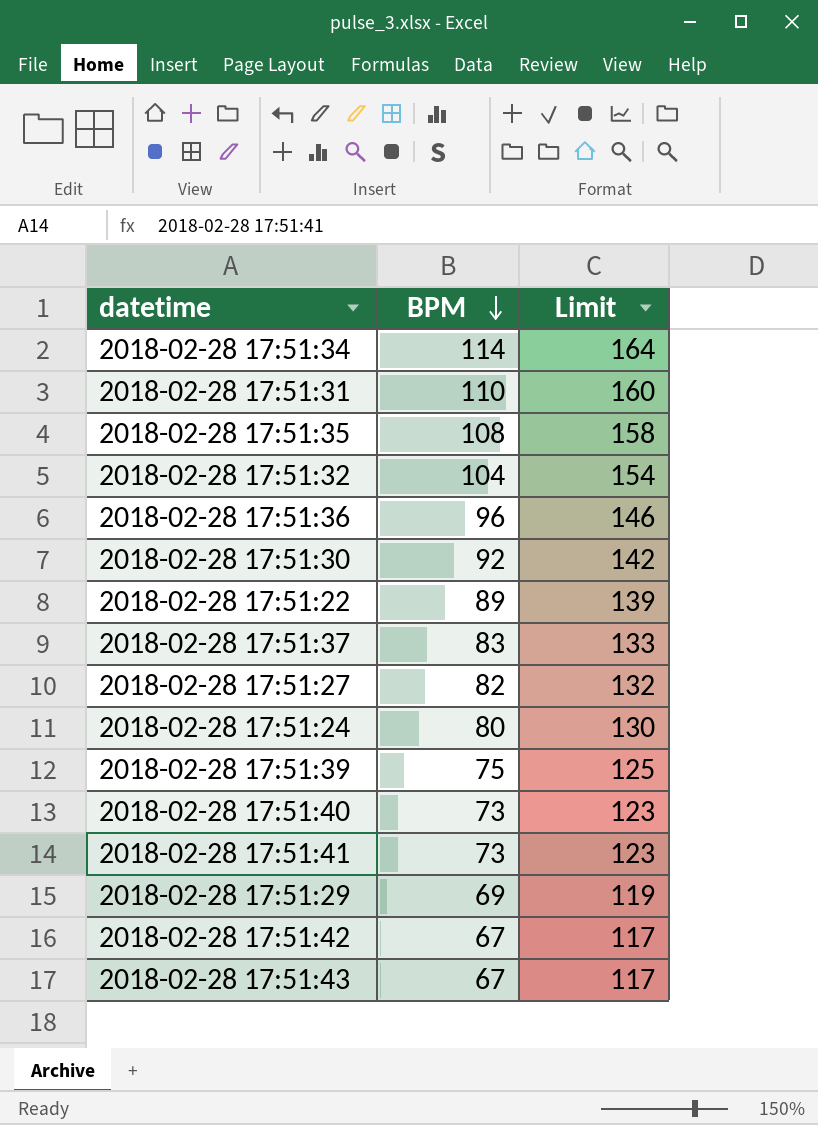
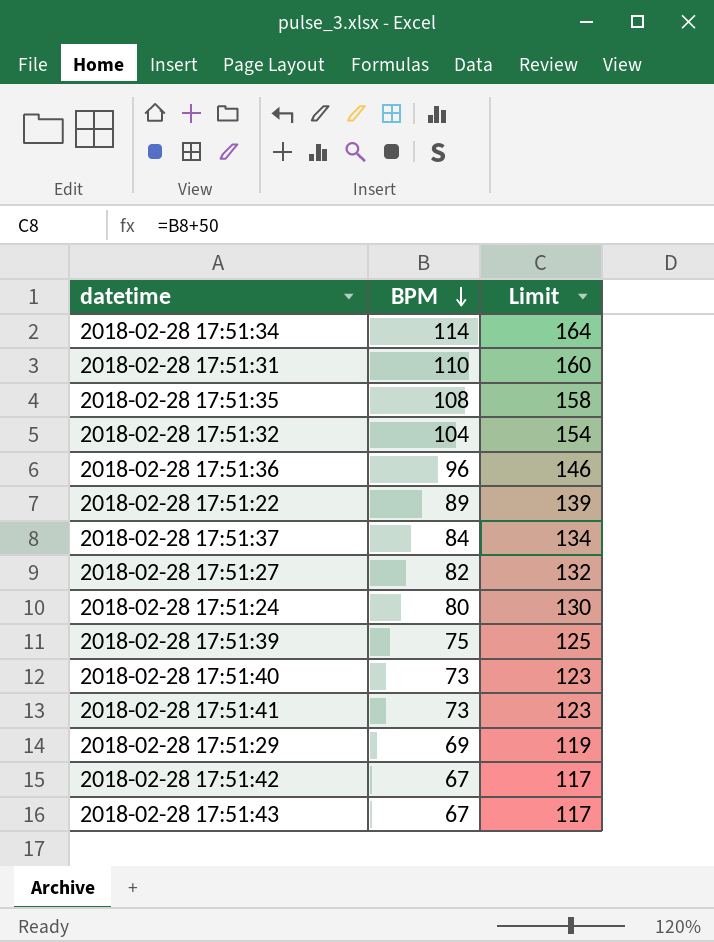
row 2018-02-28 17:51:30: 92 | 142 -> none
2018-02-28 17:51:37 | BPM: 83 -> 84
2018-02-28 17:51:37 | Limit: 133 -> 134

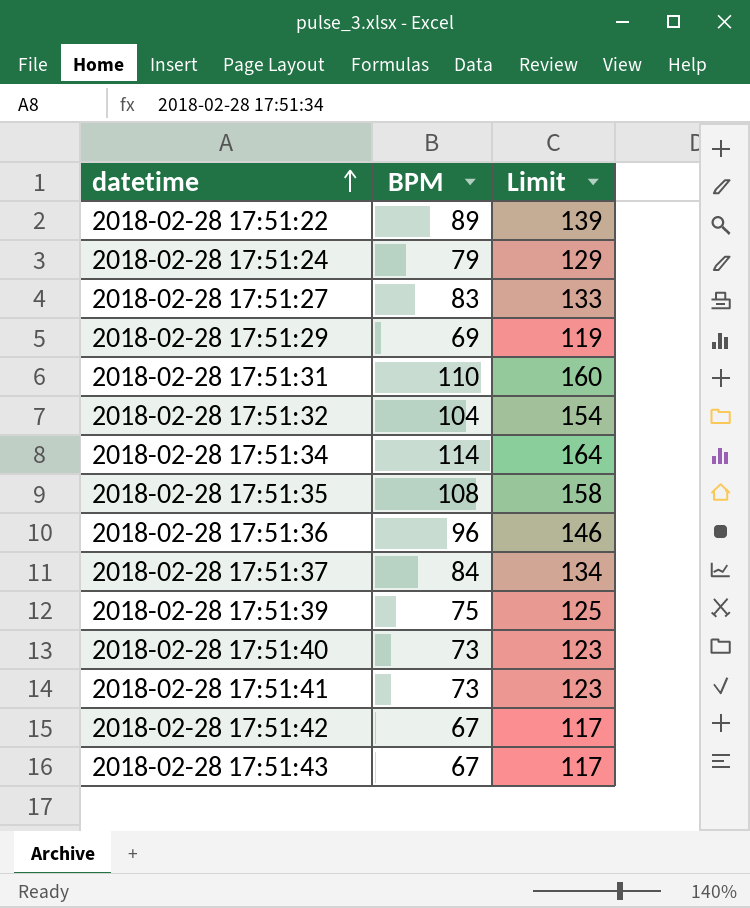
row order: BPM descending -> datetime ascending
2018-02-28 17:51:24 | BPM: 80 -> 79
2018-02-28 17:51:24 | Limit: 130 -> 129
2018-02-28 17:51:27 | BPM: 82 -> 83
2018-02-28 17:51:27 | Limit: 132 -> 133

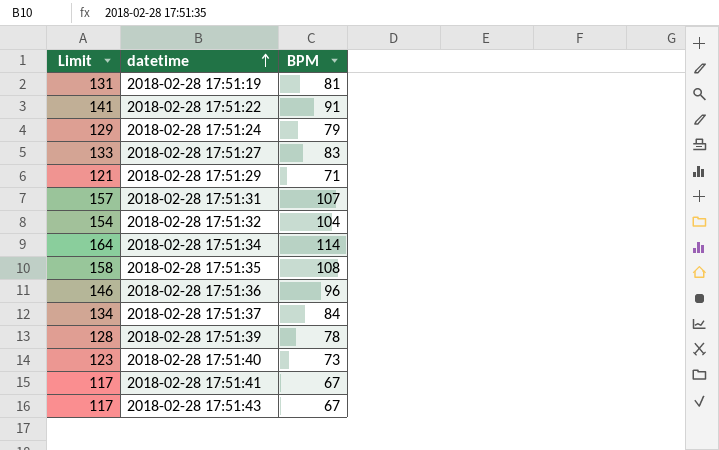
column Limit | position: 3 -> 1
row 2018-02-28 17:51:42: 67 | 117 -> none
row 2018-02-28 17:51:19: none -> 131 | 81
2018-02-28 17:51:22 | Limit: 139 -> 141
2018-02-28 17:51:22 | BPM: 89 -> 91
2018-02-28 17:51:29 | Limit: 119 -> 121
2018-02-28 17:51:29 | BPM: 69 -> 71
2018-02-28 17:51:31 | Limit: 160 -> 157
2018-02-28 17:51:31 | BPM: 110 -> 107
2018-02-28 17:51:39 | Limit: 125 -> 128
2018-02-28 17:51:39 | BPM: 75 -> 78
2018-02-28 17:51:41 | Limit: 123 -> 117
2018-02-28 17:51:41 | BPM: 73 -> 67

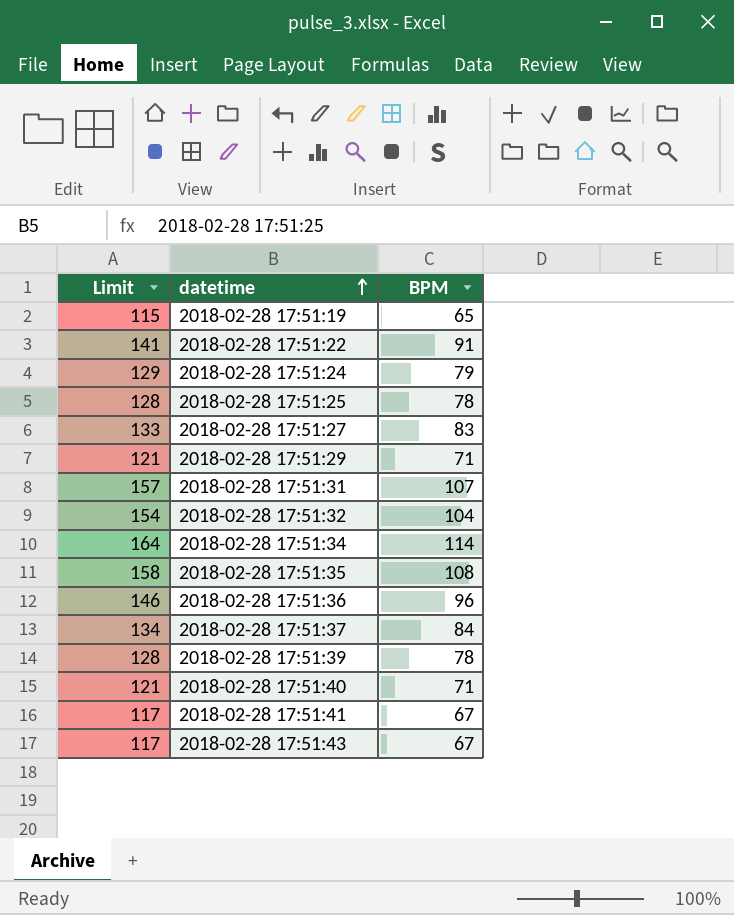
2018-02-28 17:51:19 | Limit: 131 -> 115
2018-02-28 17:51:19 | BPM: 81 -> 65
row 2018-02-28 17:51:25: none -> 128 | 78
2018-02-28 17:51:40 | Limit: 123 -> 121
2018-02-28 17:51:40 | BPM: 73 -> 71

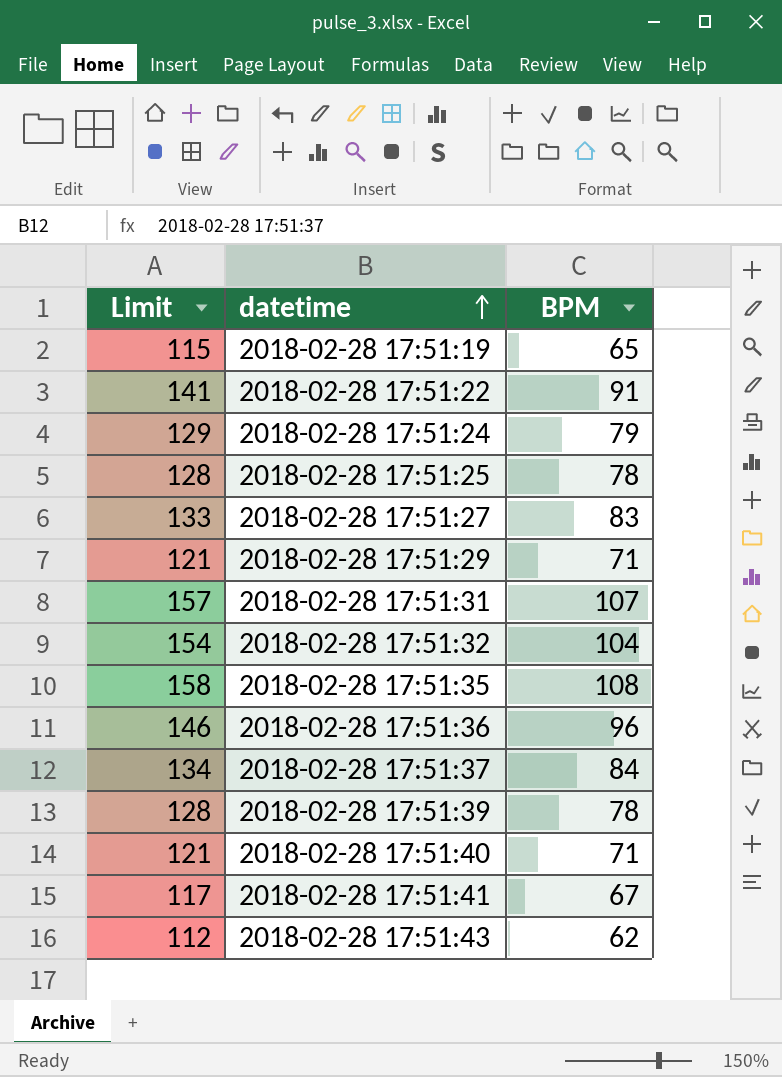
row 2018-02-28 17:51:34: 164 | 114 -> none
2018-02-28 17:51:43 | Limit: 117 -> 112
2018-02-28 17:51:43 | BPM: 67 -> 62

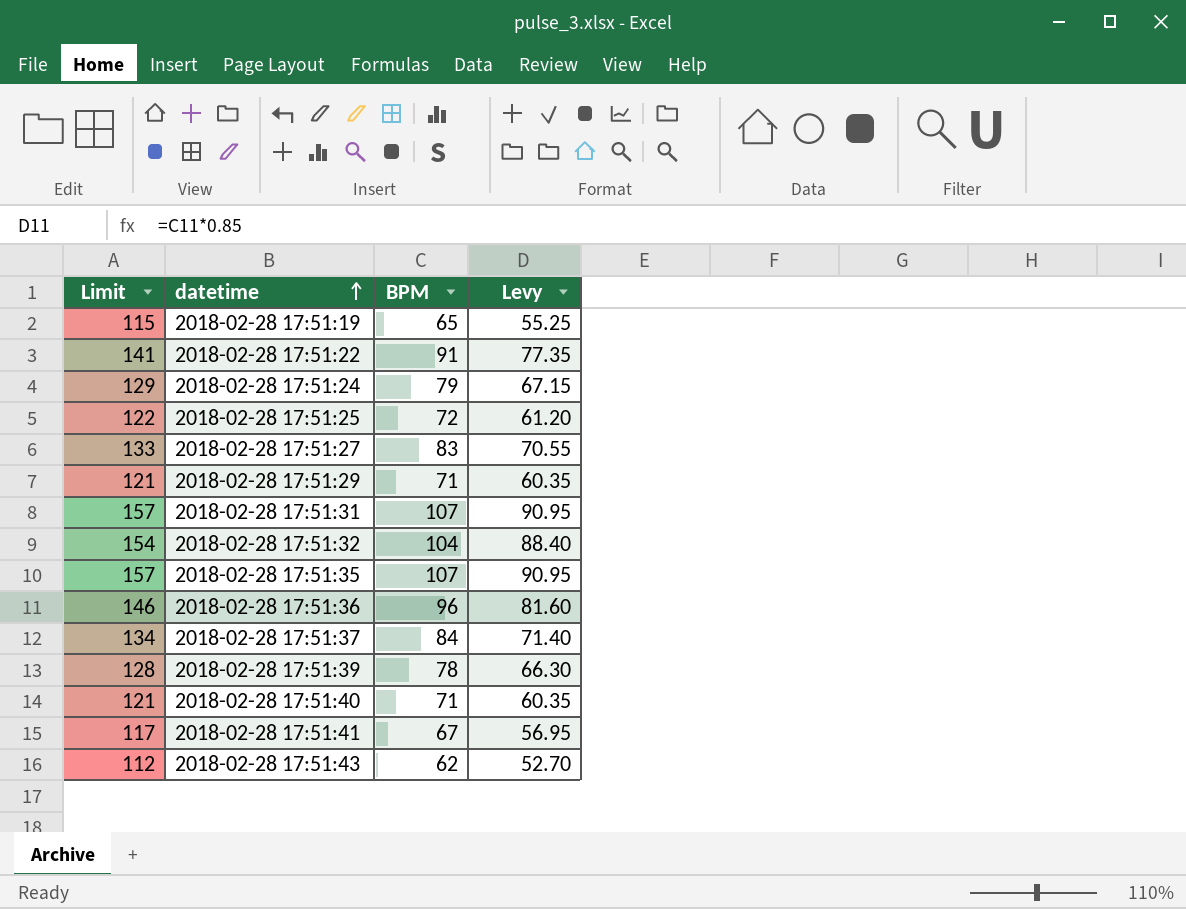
column Levy | formula: none -> [BPM] * 0.85
2018-02-28 17:51:25 | Limit: 128 -> 122
2018-02-28 17:51:25 | BPM: 78 -> 72
2018-02-28 17:51:35 | Limit: 158 -> 157
2018-02-28 17:51:35 | BPM: 108 -> 107

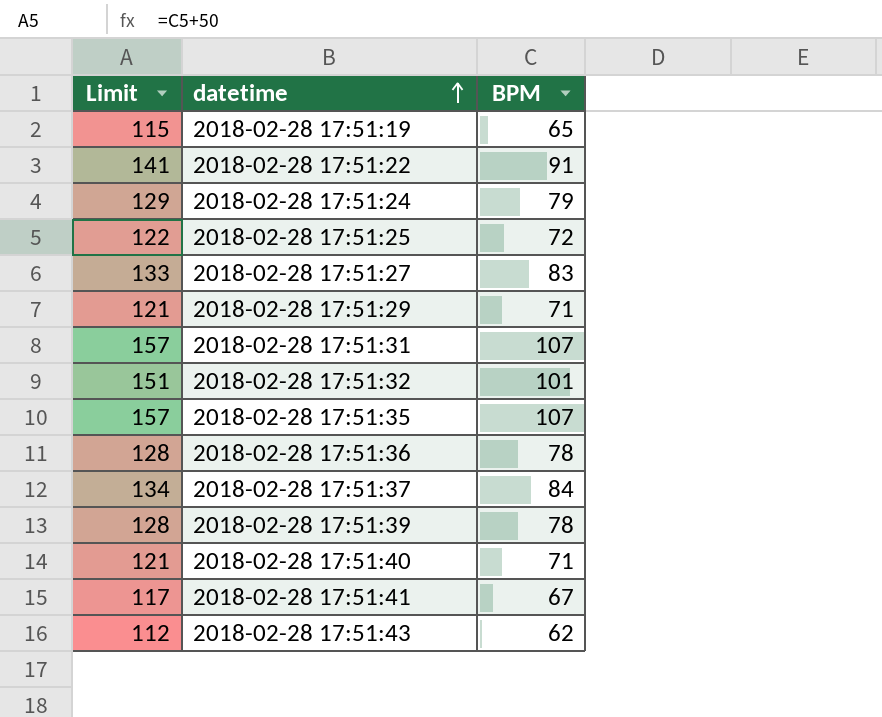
column Levy | formula: [BPM] * 0.85 -> none
2018-02-28 17:51:32 | Limit: 154 -> 151
2018-02-28 17:51:32 | BPM: 104 -> 101
2018-02-28 17:51:36 | Limit: 146 -> 128
2018-02-28 17:51:36 | BPM: 96 -> 78

